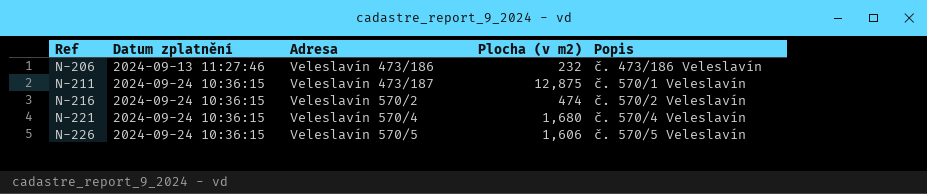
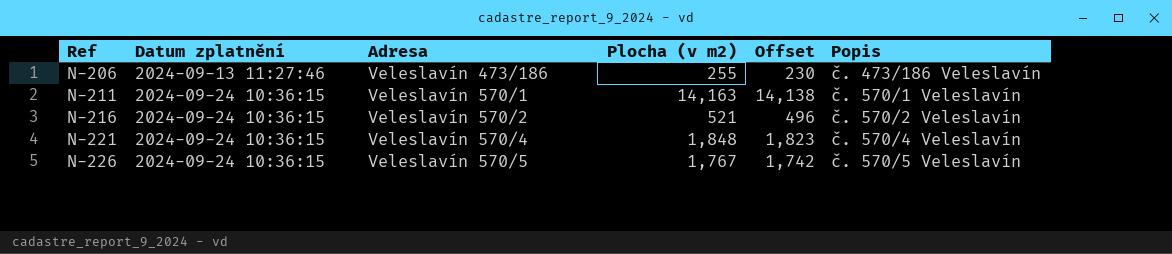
column Offset | formula: none -> [Plocha (v m2)] - 25
N-206 | Plocha (v m2): 232 -> 255
N-211 | Adresa: Veleslavín 473/187 -> Veleslavín 570/1
N-211 | Plocha (v m2): 12,875 -> 14,163
N-216 | Plocha (v m2): 474 -> 521
N-221 | Plocha (v m2): 1,680 -> 1,848
N-226 | Plocha (v m2): 1,606 -> 1,767

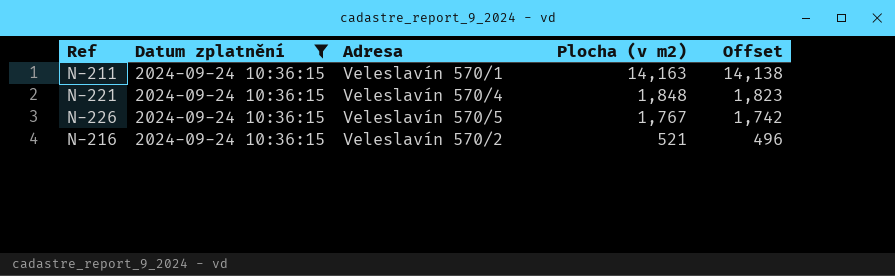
filter: none -> Datum zplatnění = 2024-09-24 10:36:15
row order: Ref ascending -> Plocha (v m2) descending
column Popis | position: 6 -> none

